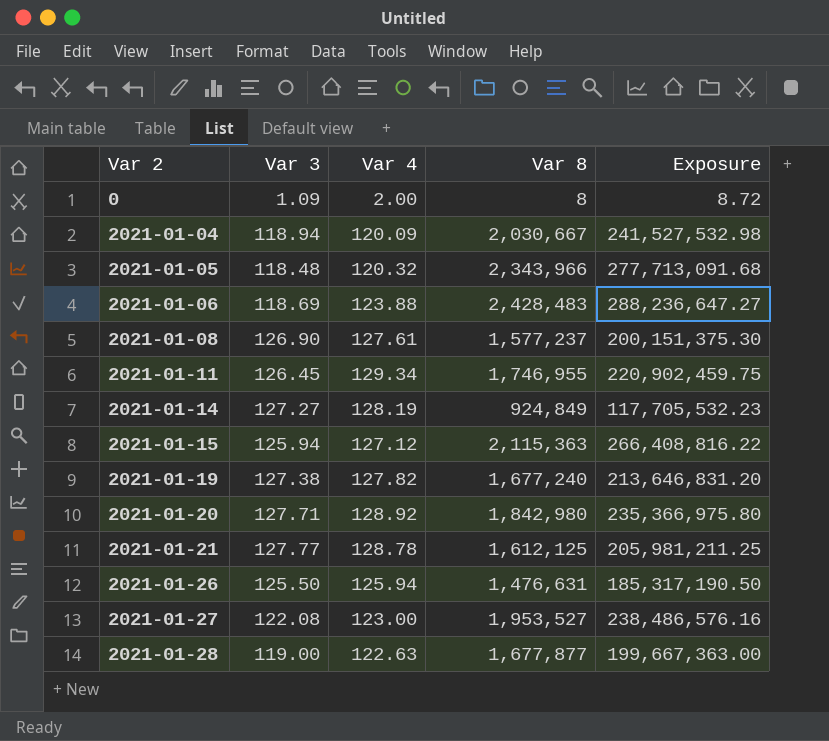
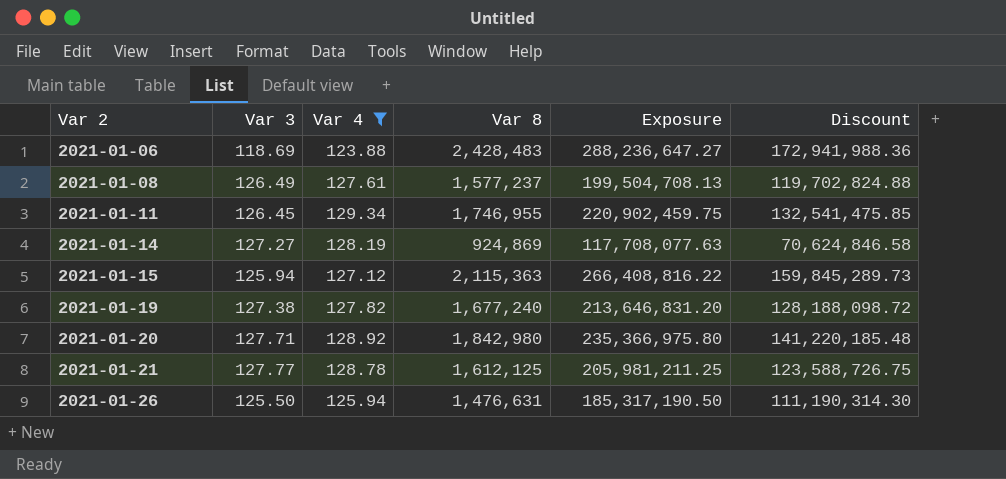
filter: none -> Var 4 >= 123.88
column Discount | formula: none -> [Exposure] * 0.6
2021-01-08 | Var 3: 126.90 -> 126.49
2021-01-08 | Exposure: 200,151,375.30 -> 199,504,708.13
2021-01-14 | Var 8: 924,849 -> 924,869
2021-01-14 | Exposure: 117,705,532.23 -> 117,708,077.63

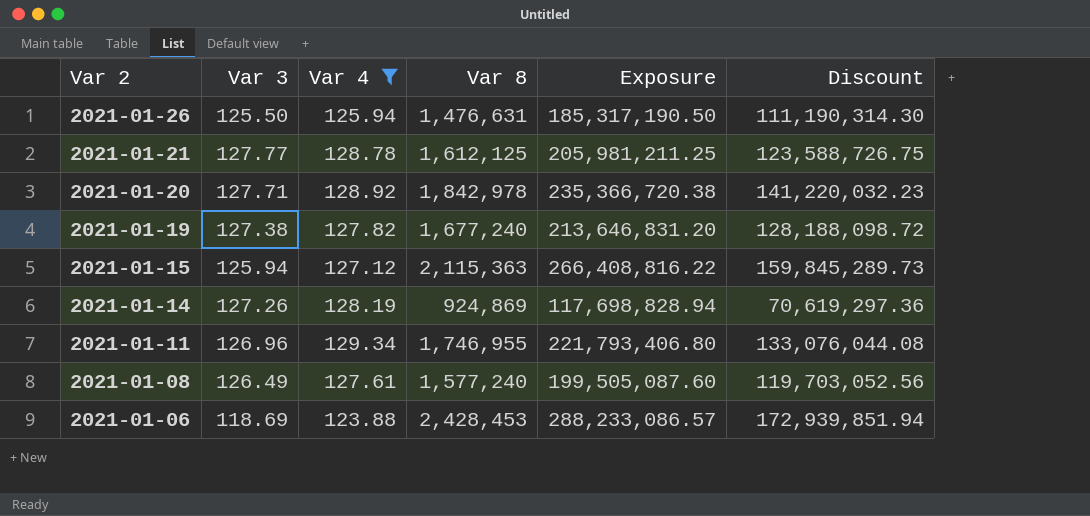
row order: Var 2 ascending -> Var 2 descending
2021-01-20 | Var 8: 1,842,980 -> 1,842,978
2021-01-20 | Exposure: 235,366,975.80 -> 235,366,720.38
2021-01-20 | Discount: 141,220,185.48 -> 141,220,032.23
2021-01-14 | Var 3: 127.27 -> 127.26
2021-01-14 | Exposure: 117,708,077.63 -> 117,698,828.94
2021-01-14 | Discount: 70,624,846.58 -> 70,619,297.36
2021-01-11 | Var 3: 126.45 -> 126.96
2021-01-11 | Exposure: 220,902,459.75 -> 221,793,406.80
2021-01-11 | Discount: 132,541,475.85 -> 133,076,044.08
2021-01-08 | Var 8: 1,577,237 -> 1,577,240
2021-01-08 | Exposure: 199,504,708.13 -> 199,505,087.60
2021-01-08 | Discount: 119,702,824.88 -> 119,703,052.56
2021-01-06 | Var 8: 2,428,483 -> 2,428,453
2021-01-06 | Exposure: 288,236,647.27 -> 288,233,086.57
2021-01-06 | Discount: 172,941,988.36 -> 172,939,851.94

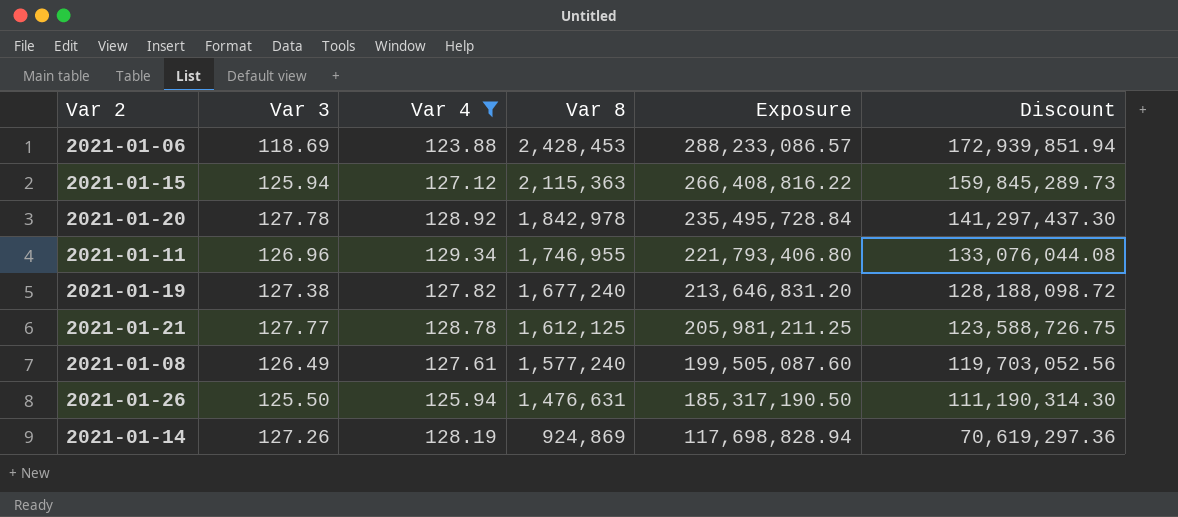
row order: Var 2 descending -> Var 8 descending
2021-01-20 | Var 3: 127.71 -> 127.78
2021-01-20 | Exposure: 235,366,720.38 -> 235,495,728.84
2021-01-20 | Discount: 141,220,032.23 -> 141,297,437.30

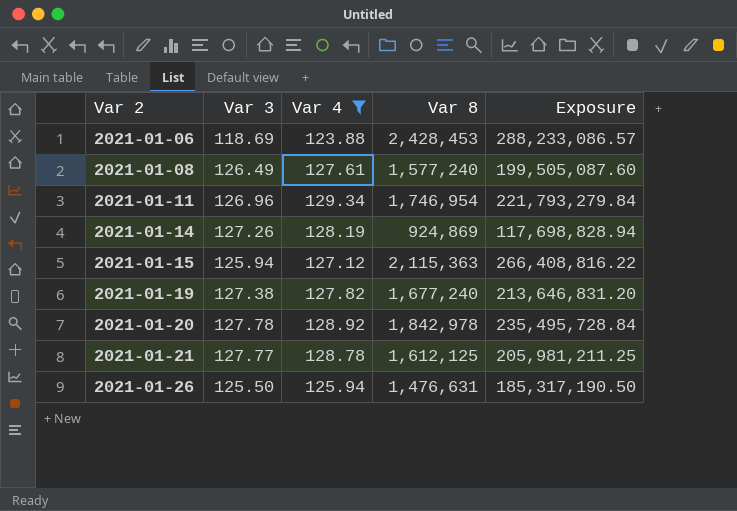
row order: Var 8 descending -> Var 2 ascending
column Discount | formula: [Exposure] * 0.6 -> none
2021-01-11 | Var 8: 1,746,955 -> 1,746,954
2021-01-11 | Exposure: 221,793,406.80 -> 221,793,279.84

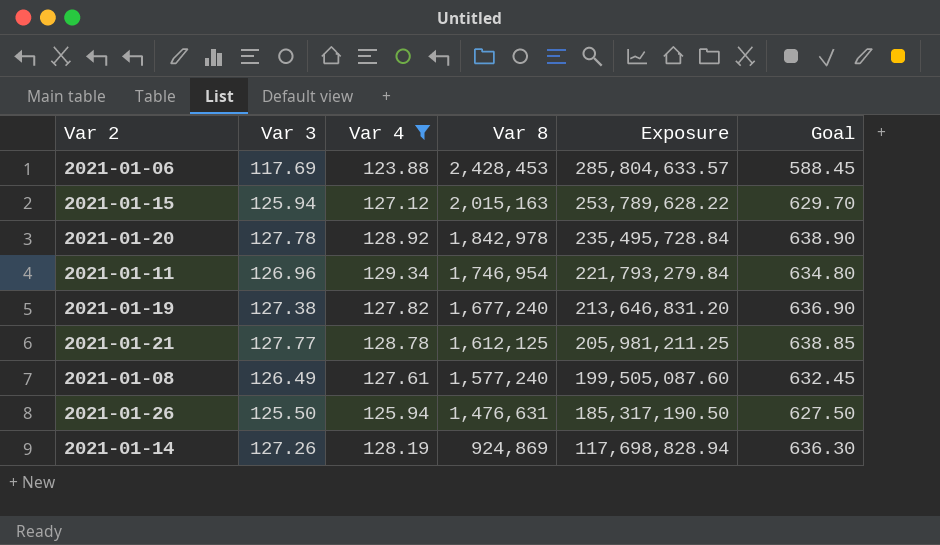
row order: Var 2 ascending -> Var 8 descending
column Goal | formula: none -> [Var 3] * 5
2021-01-06 | Var 3: 118.69 -> 117.69
2021-01-06 | Exposure: 288,233,086.57 -> 285,804,633.57
2021-01-15 | Var 8: 2,115,363 -> 2,015,163
2021-01-15 | Exposure: 266,408,816.22 -> 253,789,628.22

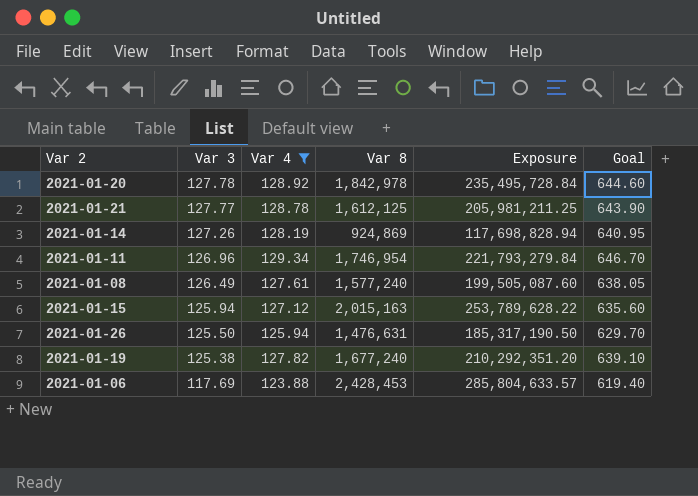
row order: Var 8 descending -> Var 3 descending
column Goal | formula: [Var 3] * 5 -> [Var 4] * 5
2021-01-19 | Var 3: 127.38 -> 125.38
2021-01-19 | Exposure: 213,646,831.20 -> 210,292,351.20

